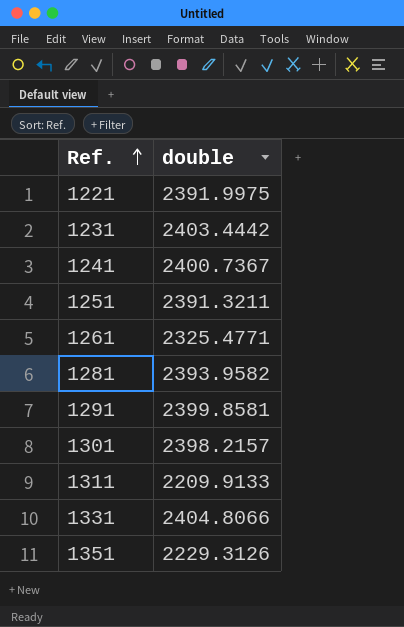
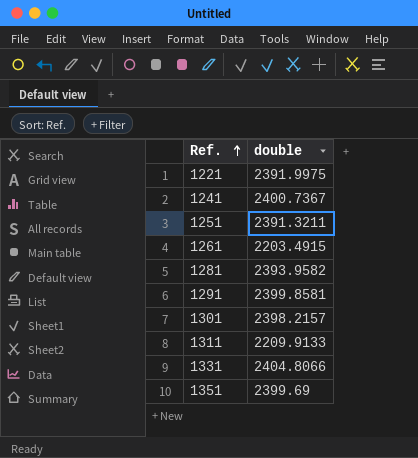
row 1231: 2403.4442 -> none
1261 | double: 2325.4771 -> 2203.4915
1351 | double: 2229.3126 -> 2399.69

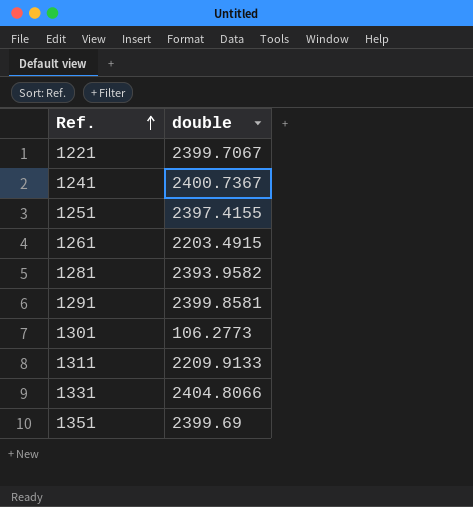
1221 | double: 2391.9975 -> 2399.7067
1251 | double: 2391.3211 -> 2397.4155
1301 | double: 2398.2157 -> 106.2773

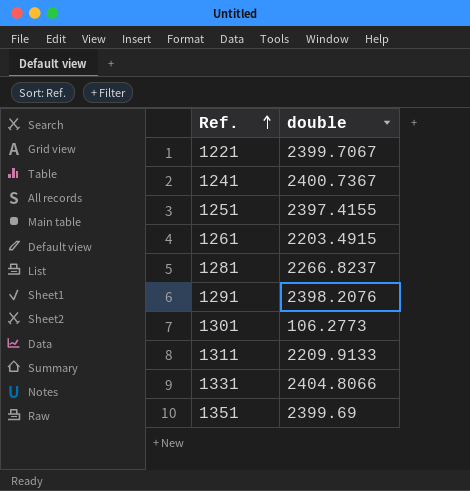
1281 | double: 2393.9582 -> 2266.8237
1291 | double: 2399.8581 -> 2398.2076

